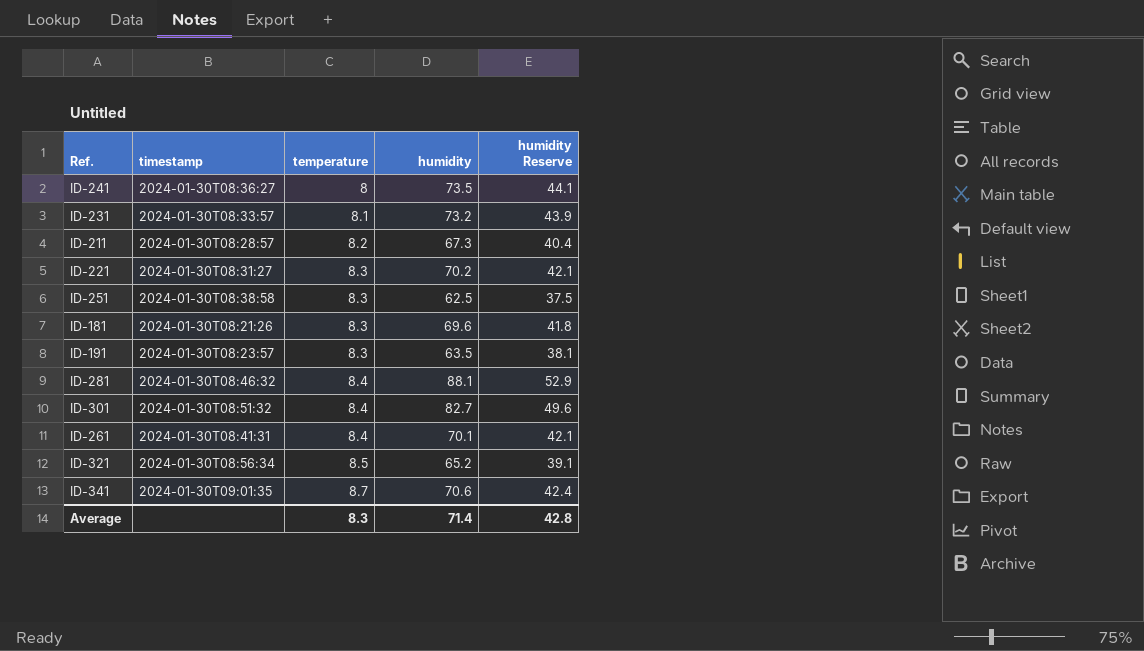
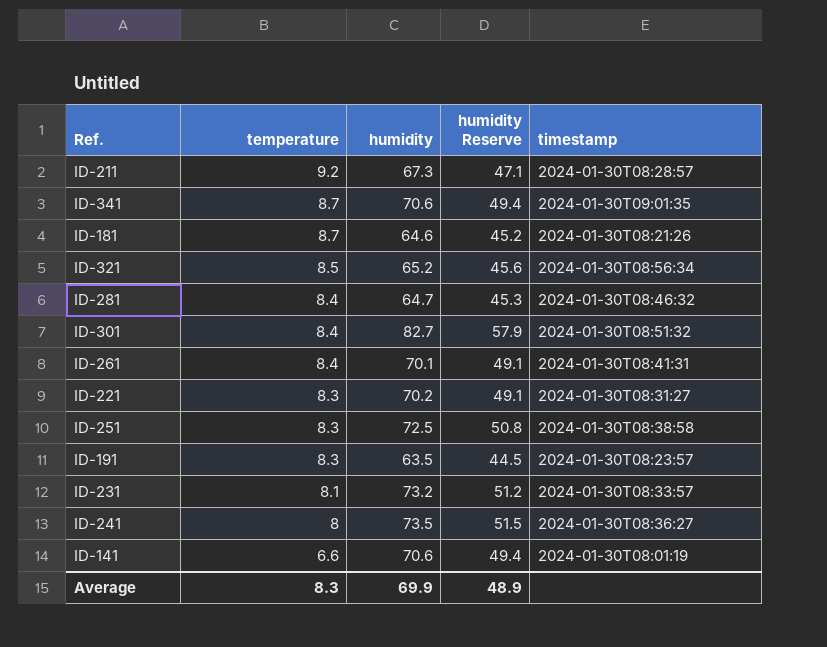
row order: temperature ascending -> temperature descending
column humidity Reserve | formula: [humidity] * 0.6 -> [humidity] * 0.7
column timestamp | position: 2 -> 5
ID-211 | temperature: 8.2 -> 9.2
ID-181 | temperature: 8.3 -> 8.7
ID-181 | humidity: 69.6 -> 64.6
ID-281 | humidity: 88.1 -> 64.7
ID-251 | humidity: 62.5 -> 72.5
row ID-141: none -> 6.6 | 70.6 | 49.4 | 2024-01-30T08:01:19
Average | humidity: 71.4 -> 69.9
Average | humidity Reserve: 42.8 -> 48.9

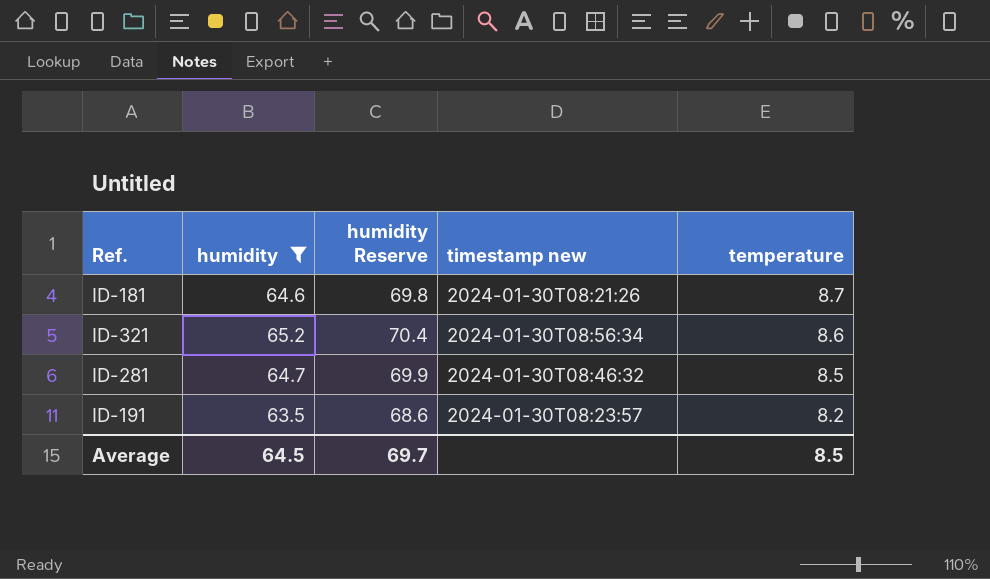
filter: none -> humidity <= 65.2
column humidity Reserve | formula: [humidity] * 0.7 -> [humidity] * 1.08
column name: timestamp -> timestamp new
column temperature | position: 2 -> 5
ID-321 | temperature: 8.5 -> 8.6
ID-281 | temperature: 8.4 -> 8.5
ID-191 | temperature: 8.3 -> 8.2
Average | humidity: 69.9 -> 64.5
Average | humidity Reserve: 48.9 -> 69.7
Average | temperature: 8.3 -> 8.5

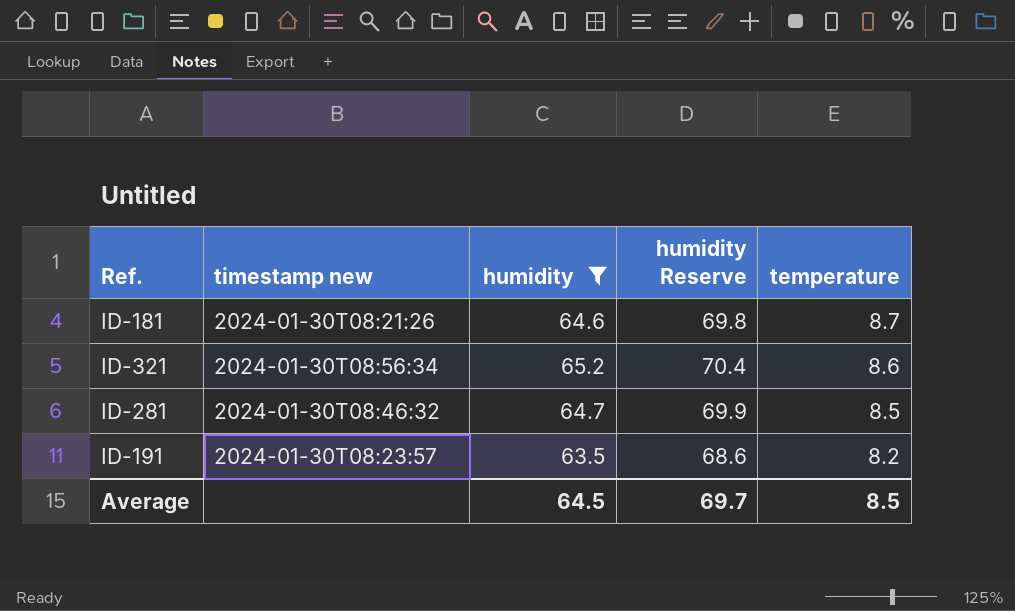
column timestamp new | position: 4 -> 2

